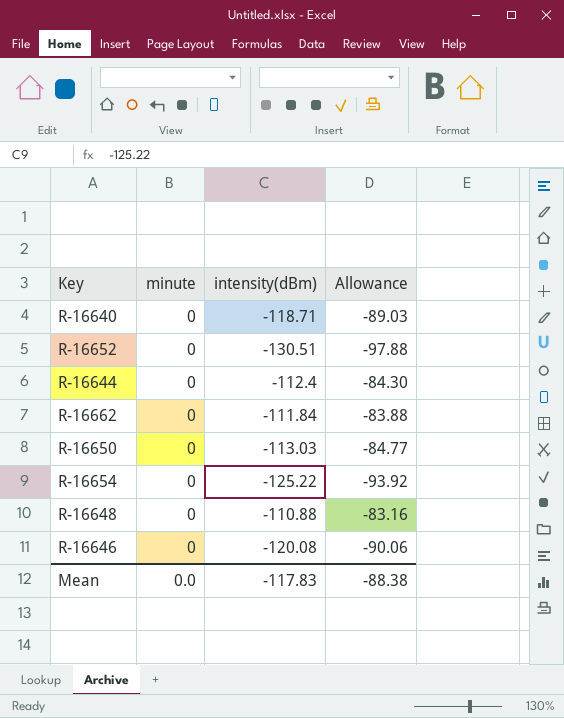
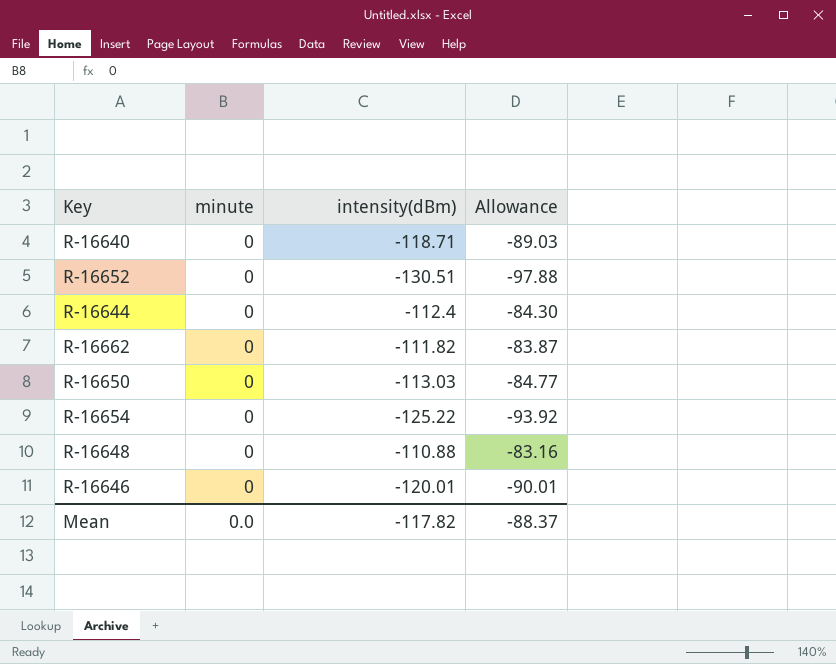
R-16662 | intensity(dBm): -111.84 -> -111.82
R-16662 | Allowance: -83.88 -> -83.87
R-16646 | intensity(dBm): -120.08 -> -120.01
R-16646 | Allowance: -90.06 -> -90.01
Mean | intensity(dBm): -117.83 -> -117.82
Mean | Allowance: -88.38 -> -88.37

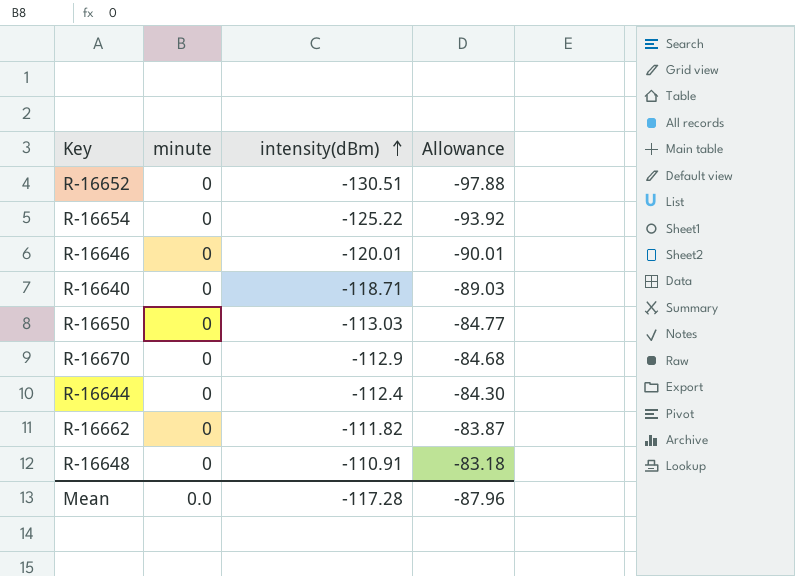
row order: none -> intensity(dBm) ascending
row R-16670: none -> 0 | -112.9 | -84.68
R-16648 | intensity(dBm): -110.88 -> -110.91
R-16648 | Allowance: -83.16 -> -83.18
Mean | intensity(dBm): -117.82 -> -117.28
Mean | Allowance: -88.37 -> -87.96

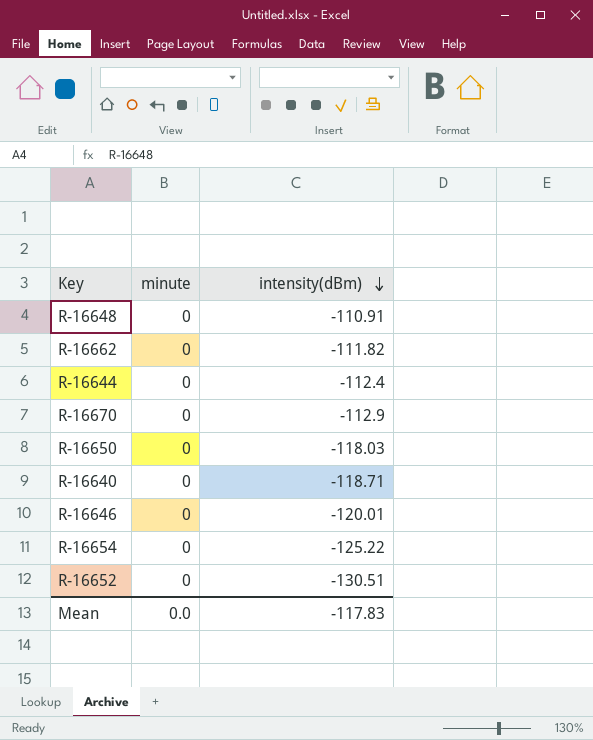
row order: intensity(dBm) ascending -> intensity(dBm) descending
column Allowance | formula: [intensity(dBm)] * 0.75 -> none
R-16650 | intensity(dBm): -113.03 -> -118.03
Mean | intensity(dBm): -117.28 -> -117.83

